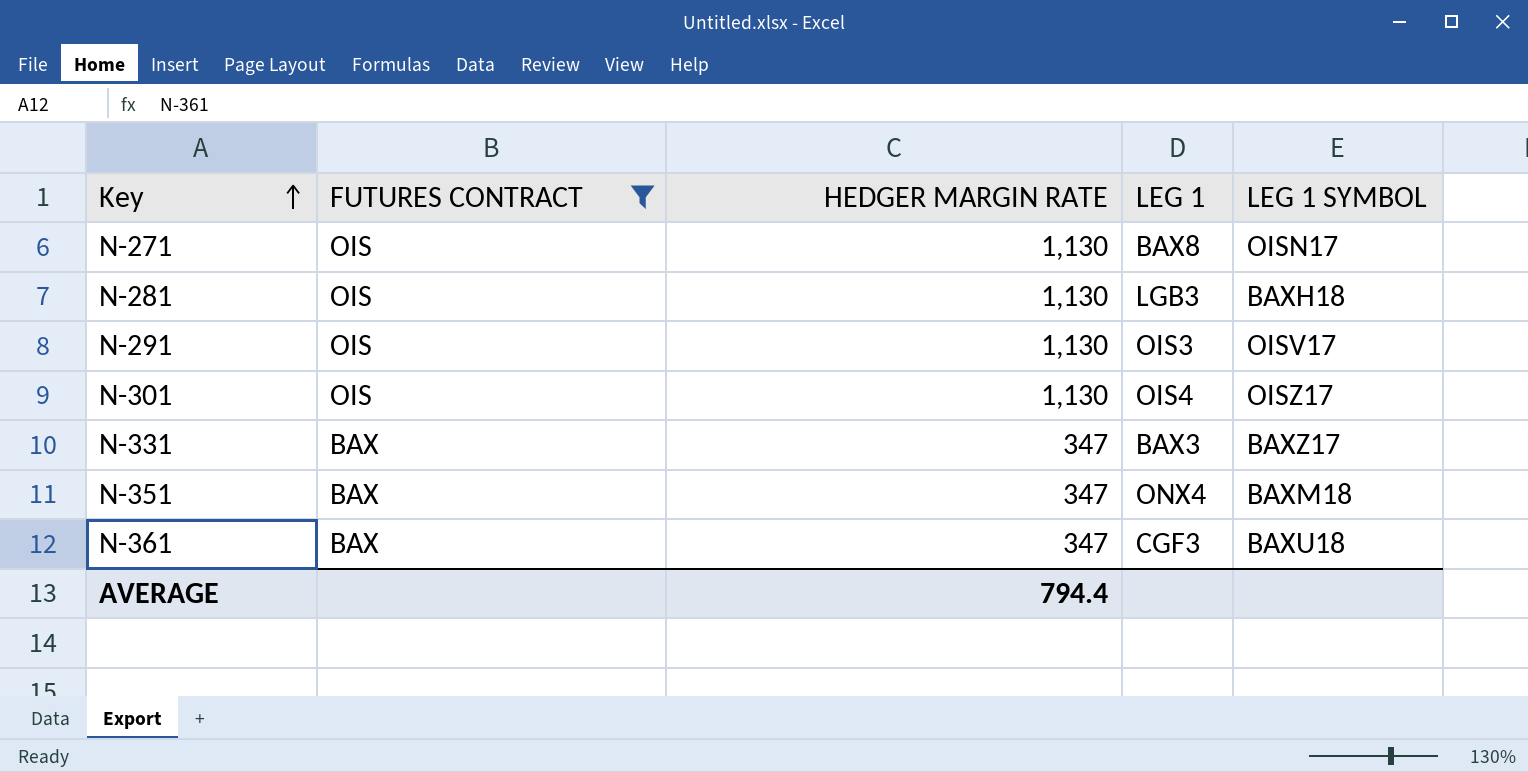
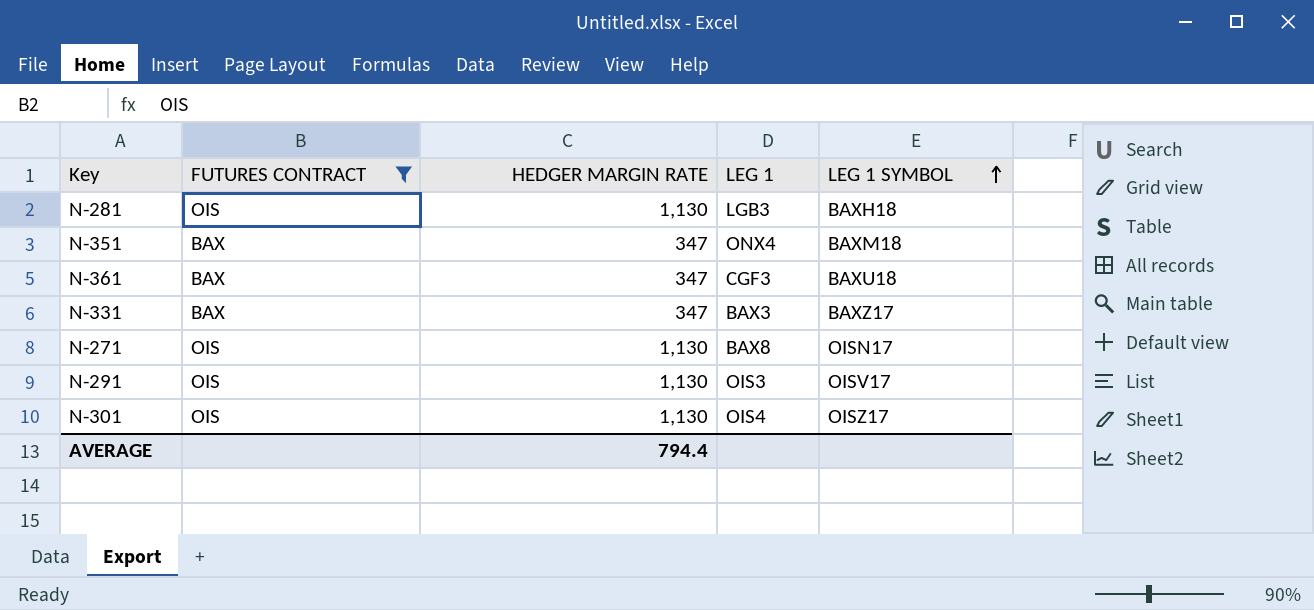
row order: Key ascending -> LEG 1 SYMBOL ascending

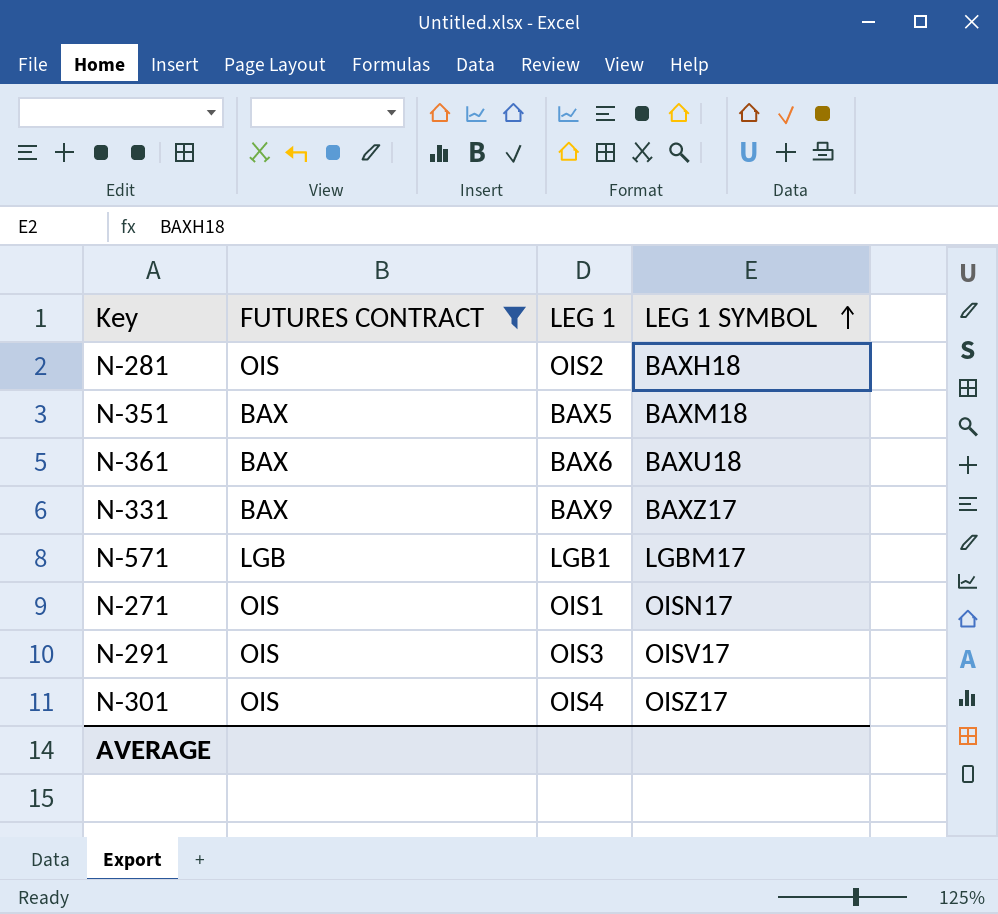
column HEDGER MARGIN RATE | position: 3 -> none
N-281 | LEG 1: LGB3 -> OIS2
N-351 | LEG 1: ONX4 -> BAX5
N-361 | LEG 1: CGF3 -> BAX6
N-331 | LEG 1: BAX3 -> BAX9
row N-571: none -> LGB | LGB1 | LGBM17
N-271 | LEG 1: BAX8 -> OIS1

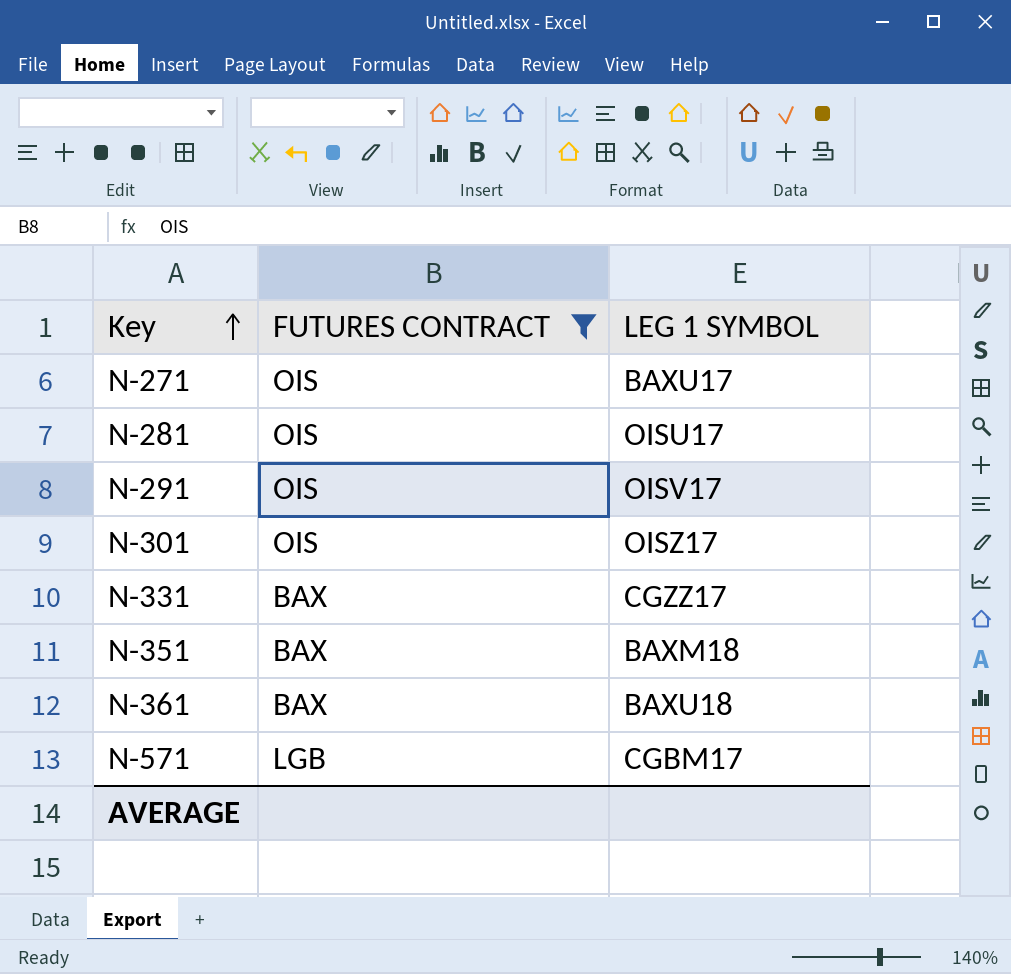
row order: LEG 1 SYMBOL ascending -> Key ascending
column LEG 1 | position: 3 -> none
N-271 | LEG 1 SYMBOL: OISN17 -> BAXU17
N-281 | LEG 1 SYMBOL: BAXH18 -> OISU17
N-331 | LEG 1 SYMBOL: BAXZ17 -> CGZZ17
N-571 | LEG 1 SYMBOL: LGBM17 -> CGBM17

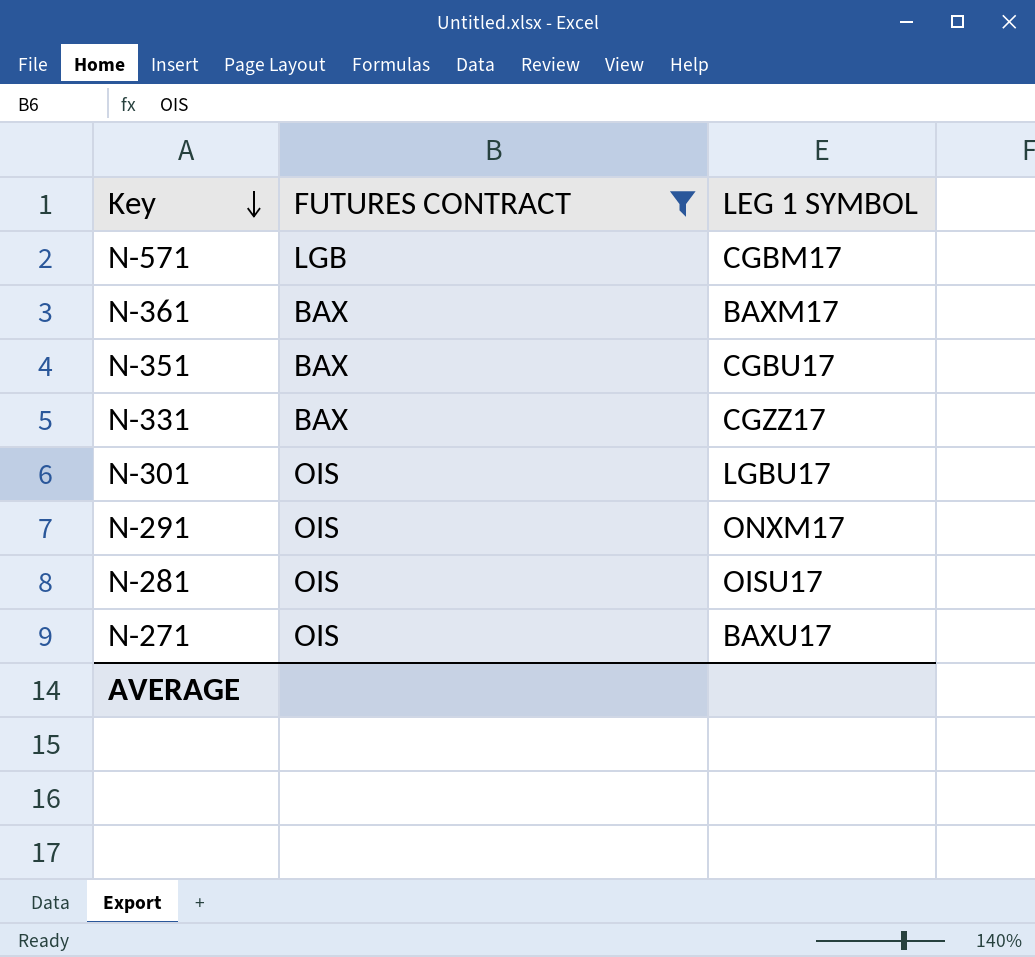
row order: Key ascending -> Key descending
N-361 | LEG 1 SYMBOL: BAXU18 -> BAXM17
N-351 | LEG 1 SYMBOL: BAXM18 -> CGBU17
N-301 | LEG 1 SYMBOL: OISZ17 -> LGBU17
N-291 | LEG 1 SYMBOL: OISV17 -> ONXM17

